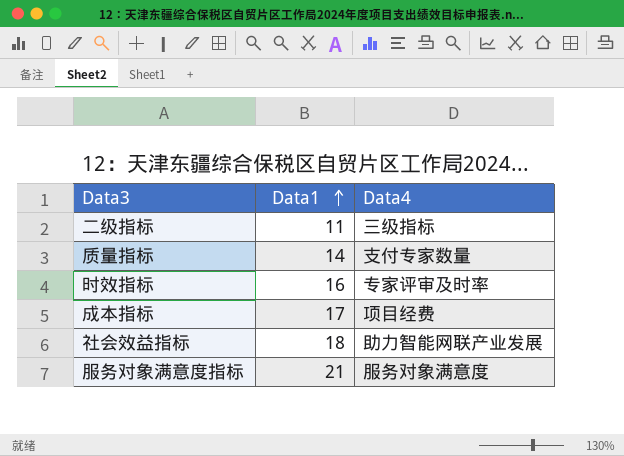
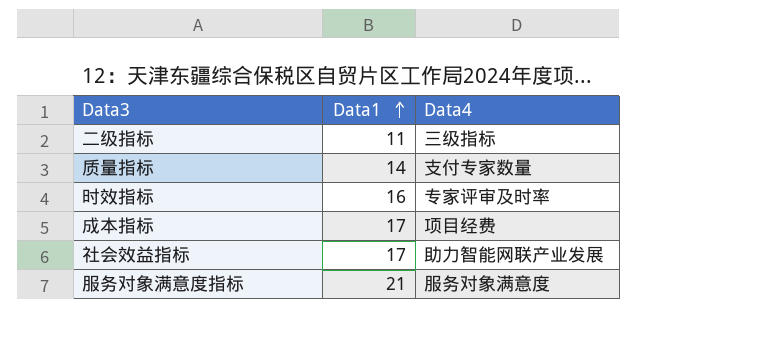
社会效益指标 | Data1: 18 -> 17

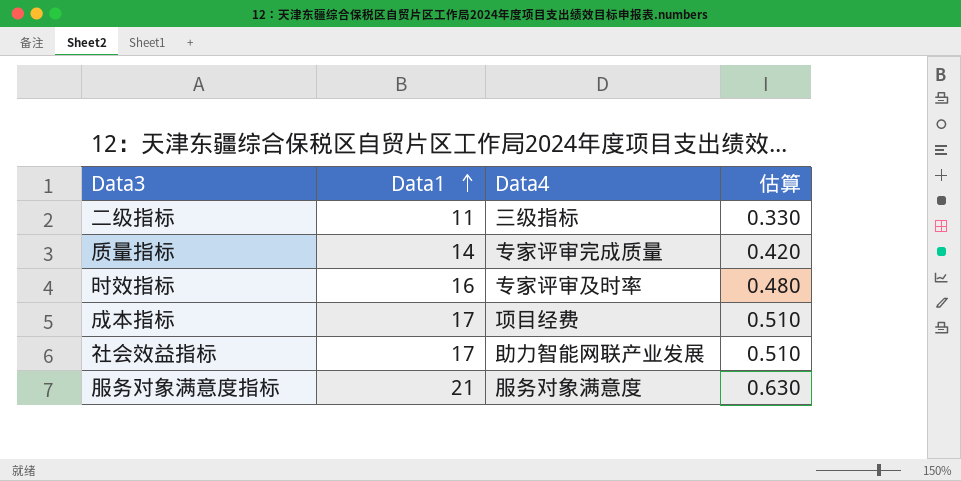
column 估算 | formula: none -> [Data1] * 0.03
质量指标 | Data4: 支付专家数量 -> 专家评审完成质量

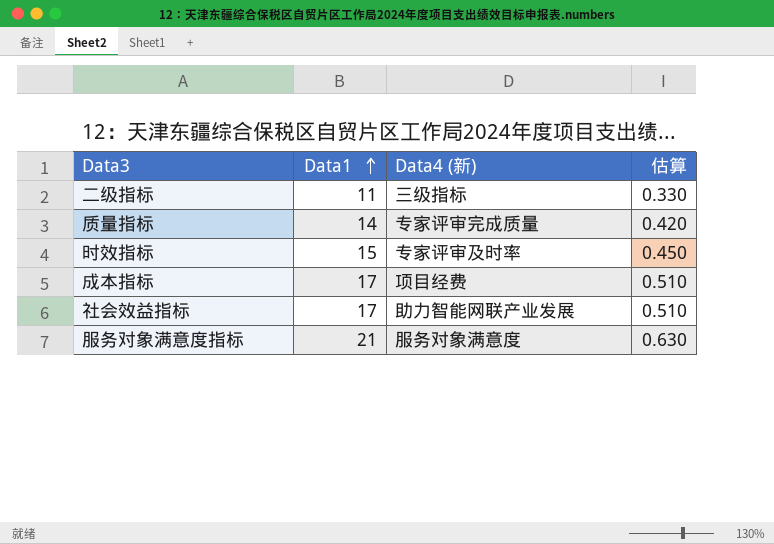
column name: Data4 -> Data4 (新)
时效指标 | Data1: 16 -> 15
时效指标 | 估算: 0.480 -> 0.450

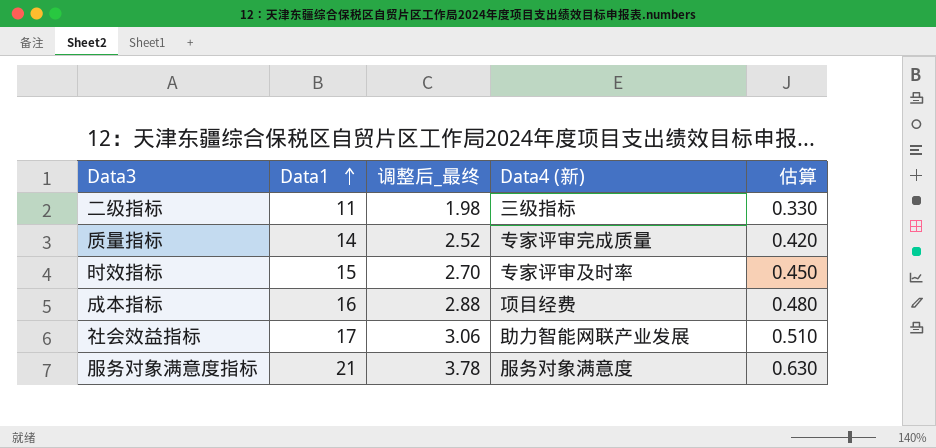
column 调整后_最终 | formula: none -> [Data1] * 0.18
成本指标 | Data1: 17 -> 16
成本指标 | 估算: 0.510 -> 0.480

